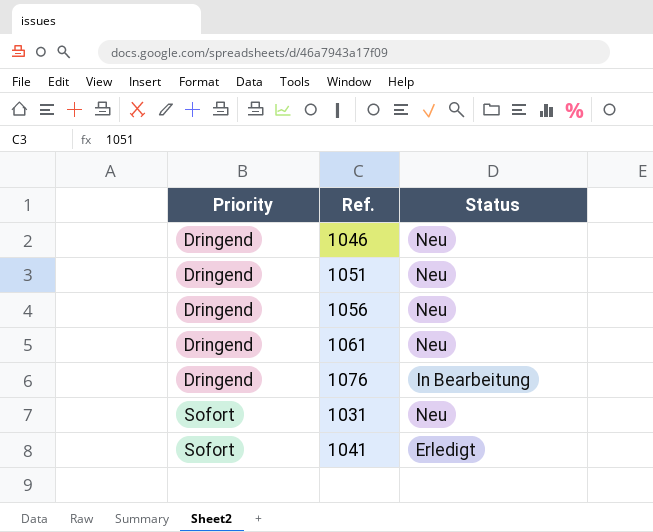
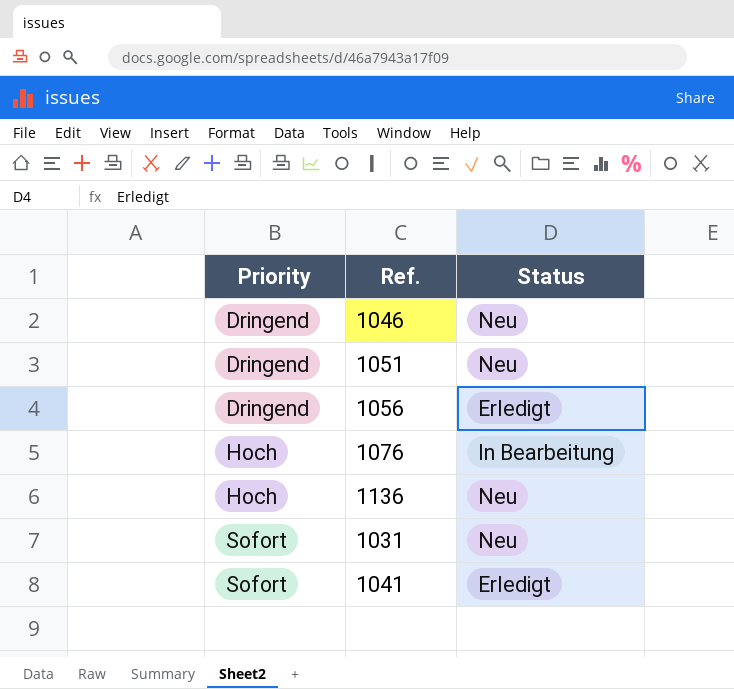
row 1061: Dringend | Neu -> none
1056 | Status: Neu -> Erledigt
1076 | Priority: Dringend -> Hoch
row 1136: none -> Hoch | Neu

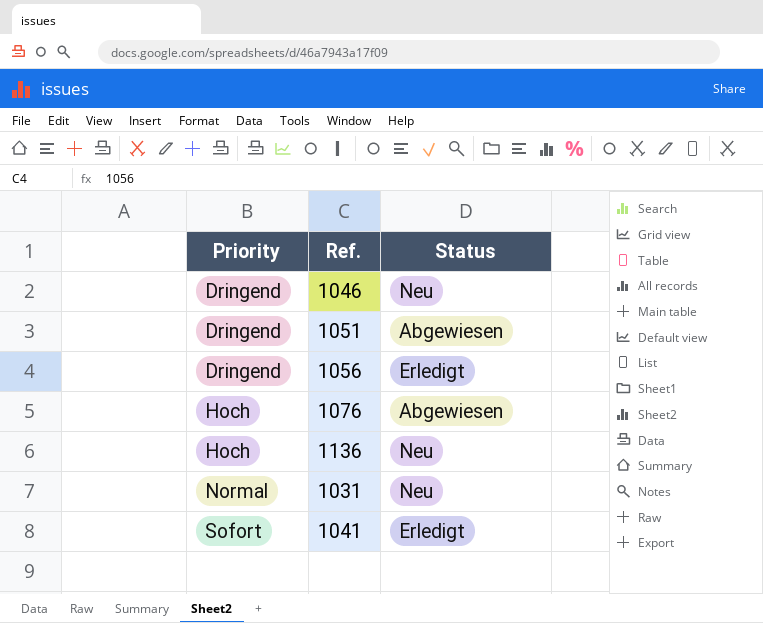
1051 | Status: Neu -> Abgewiesen
1076 | Status: In Bearbeitung -> Abgewiesen
1031 | Priority: Sofort -> Normal

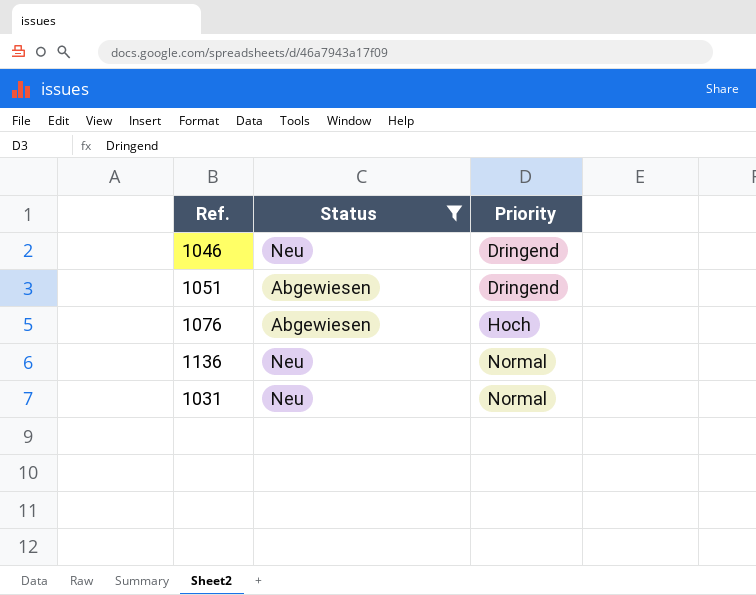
filter: none -> Status != Erledigt
column Priority | position: 1 -> 3
1136 | Priority: Hoch -> Normal

